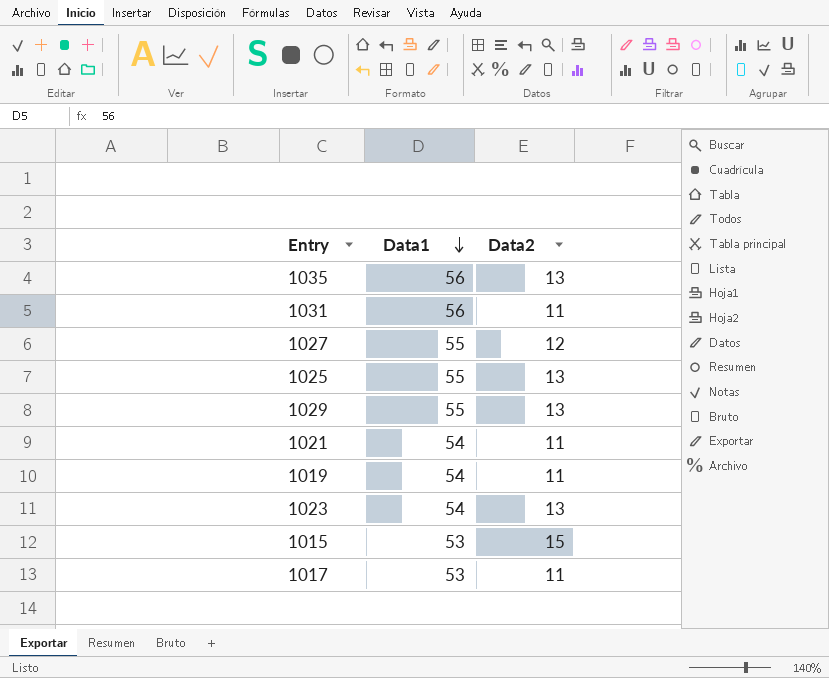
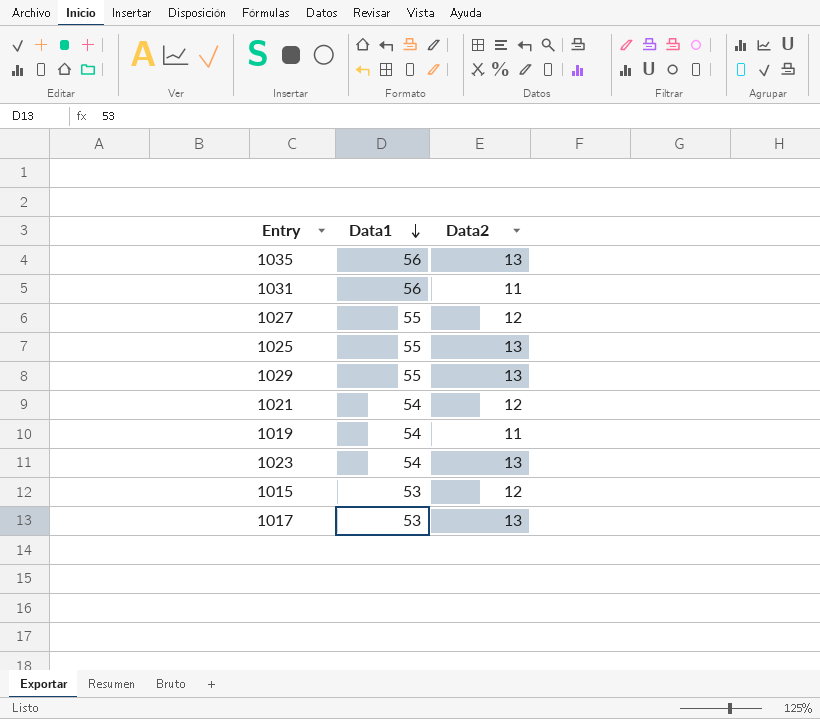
1021 | Data2: 11 -> 12
1015 | Data2: 15 -> 12
1017 | Data2: 11 -> 13

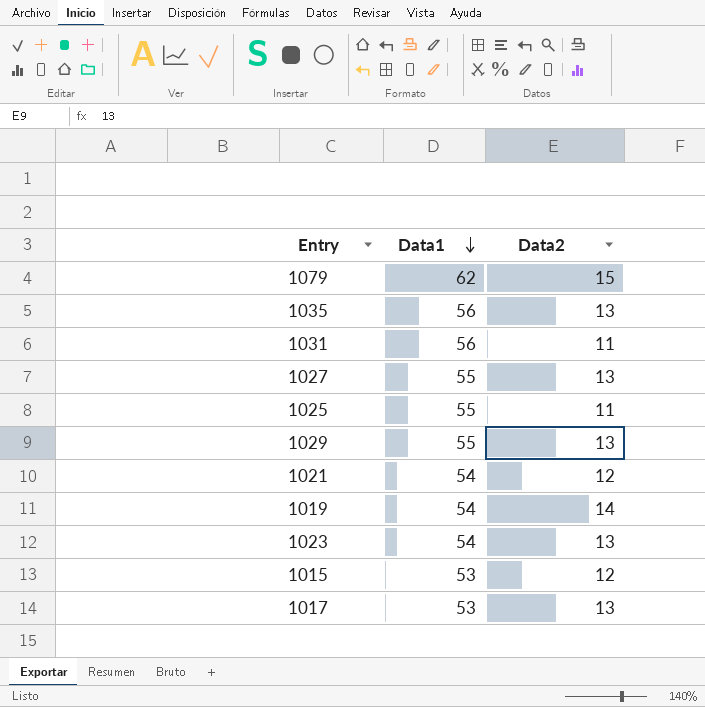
row 1079: none -> 62 | 15
1027 | Data2: 12 -> 13
1025 | Data2: 13 -> 11
1019 | Data2: 11 -> 14

